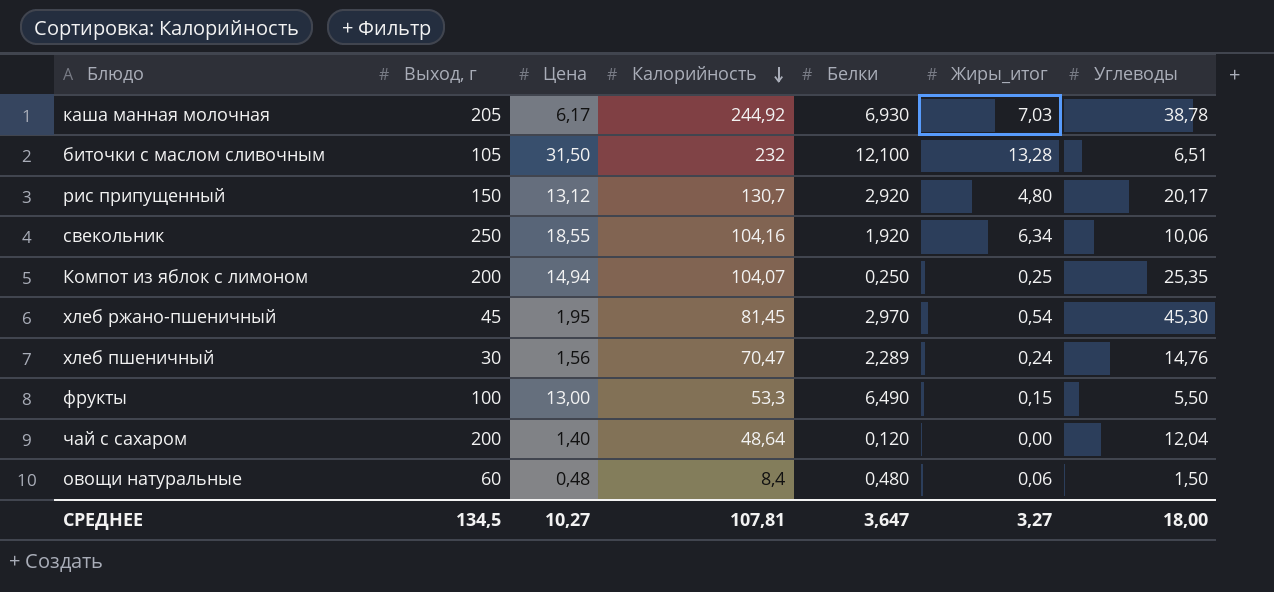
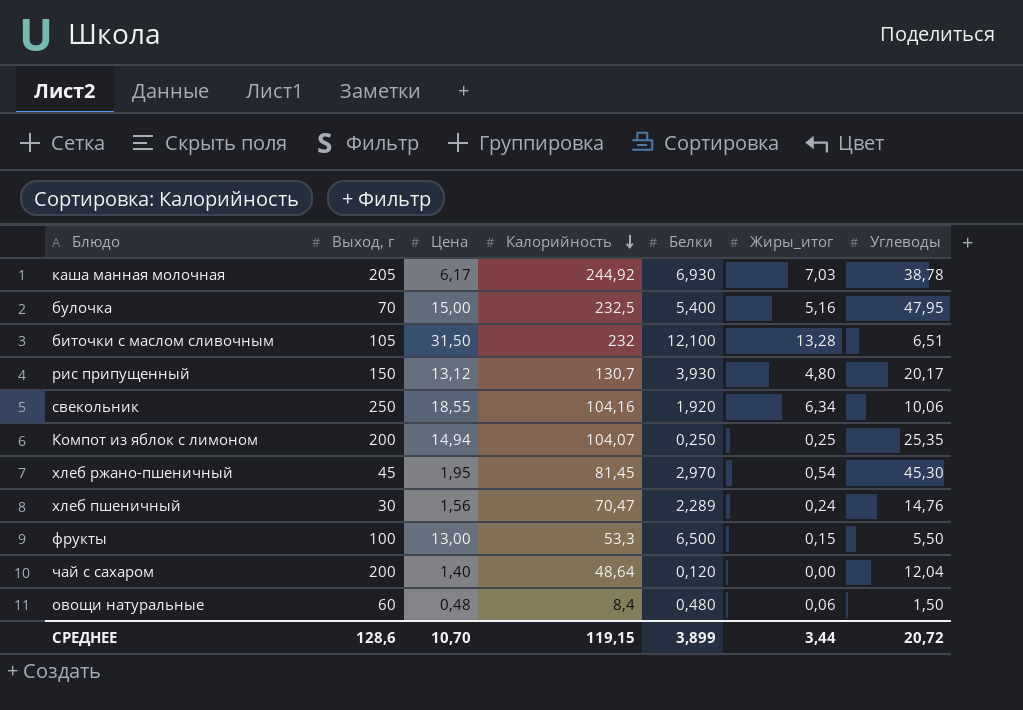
row булочка: none -> 70 | 15,00 | 232,5 | 5,400 | 5,16 | 47,95
рис припущенный | Белки: 2,920 -> 3,930
фрукты | Белки: 6,490 -> 6,500
СРЕДНЕЕ | Выход, г: 134,5 -> 128,6
СРЕДНЕЕ | Цена: 10,27 -> 10,70
СРЕДНЕЕ | Калорийность: 107,81 -> 119,15
СРЕДНЕЕ | Белки: 3,647 -> 3,899
СРЕДНЕЕ | Жиры_итог: 3,27 -> 3,44
СРЕДНЕЕ | Углеводы: 18,00 -> 20,72

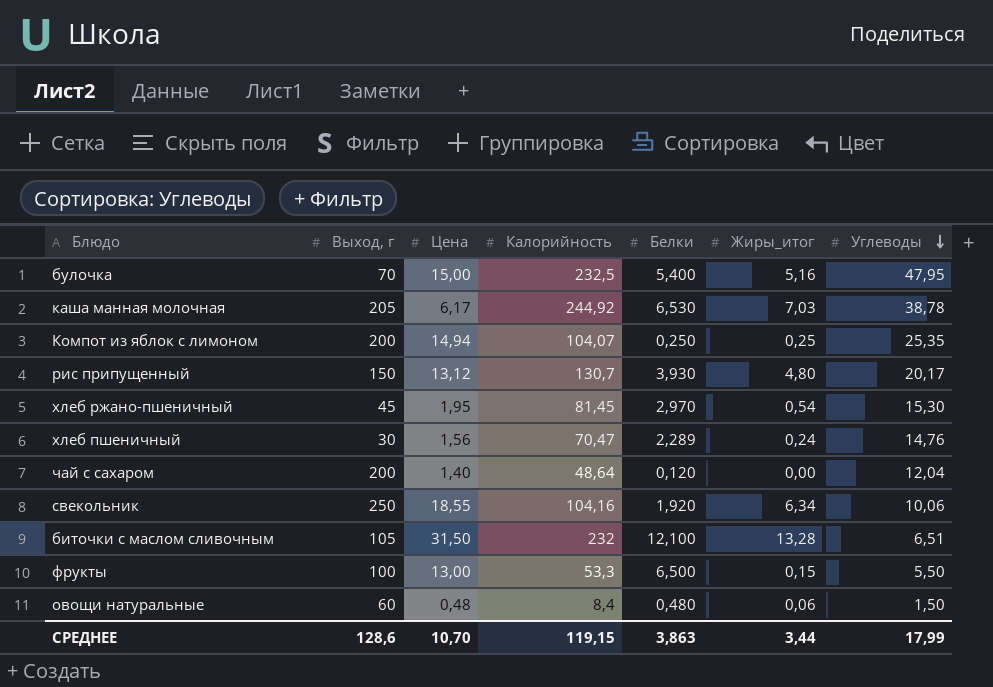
row order: Калорийность descending -> Углеводы descending
каша манная молочная | Белки: 6,930 -> 6,530
хлеб ржано-пшеничный | Углеводы: 45,30 -> 15,30
СРЕДНЕЕ | Белки: 3,899 -> 3,863
СРЕДНЕЕ | Углеводы: 20,72 -> 17,99

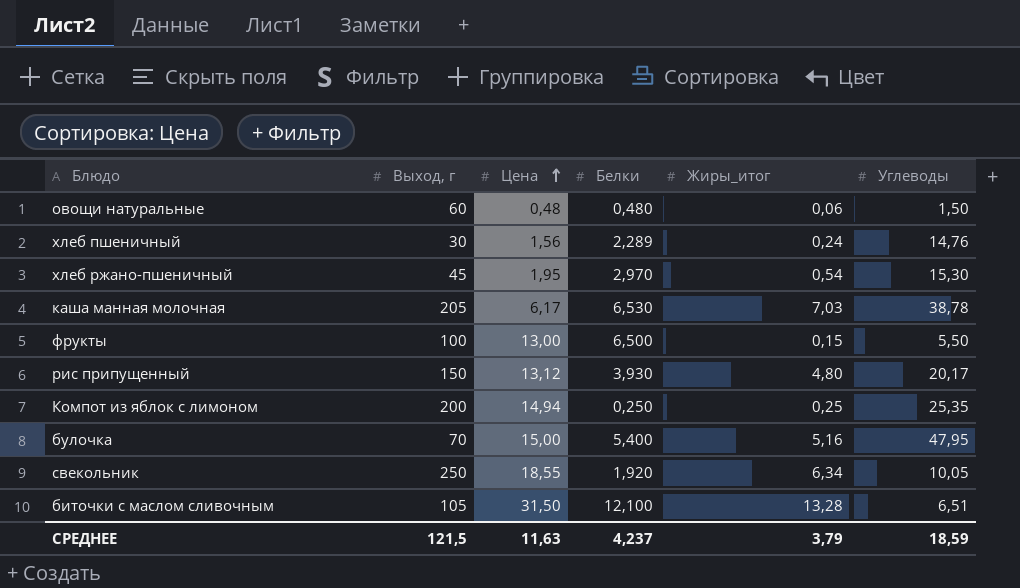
row order: Углеводы descending -> Цена ascending
column Калорийность | position: 4 -> none
row чай с сахаром: 200 | 1,40 | 48,64 | 0,120 | 0,00 | 12,04 -> none
свекольник | Углеводы: 10,06 -> 10,05
СРЕДНЕЕ | Выход, г: 128,6 -> 121,5
СРЕДНЕЕ | Цена: 10,70 -> 11,63
СРЕДНЕЕ | Белки: 3,863 -> 4,237
СРЕДНЕЕ | Жиры_итог: 3,44 -> 3,79
СРЕДНЕЕ | Углеводы: 17,99 -> 18,59

